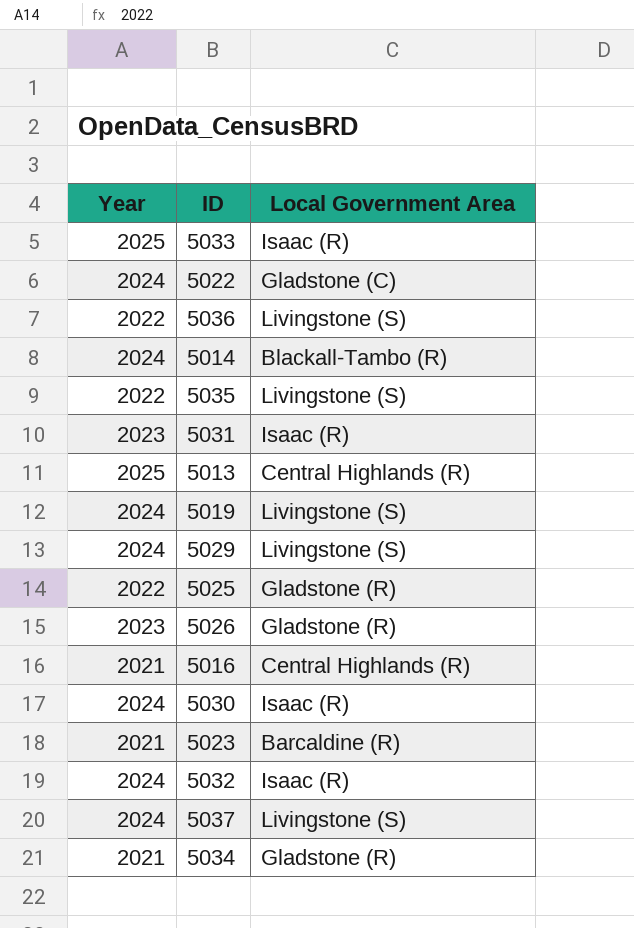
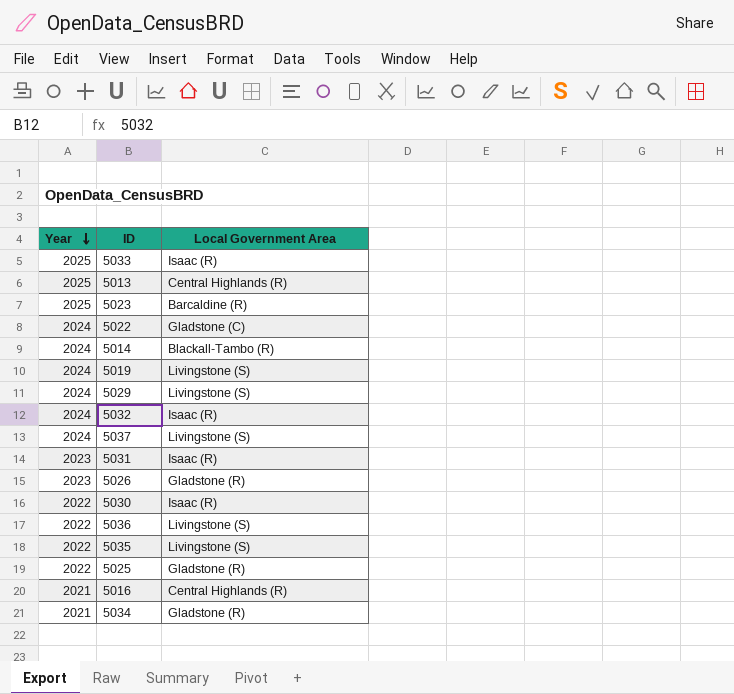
row order: none -> Year descending
5023 | Year: 2021 -> 2025
5030 | Year: 2024 -> 2022

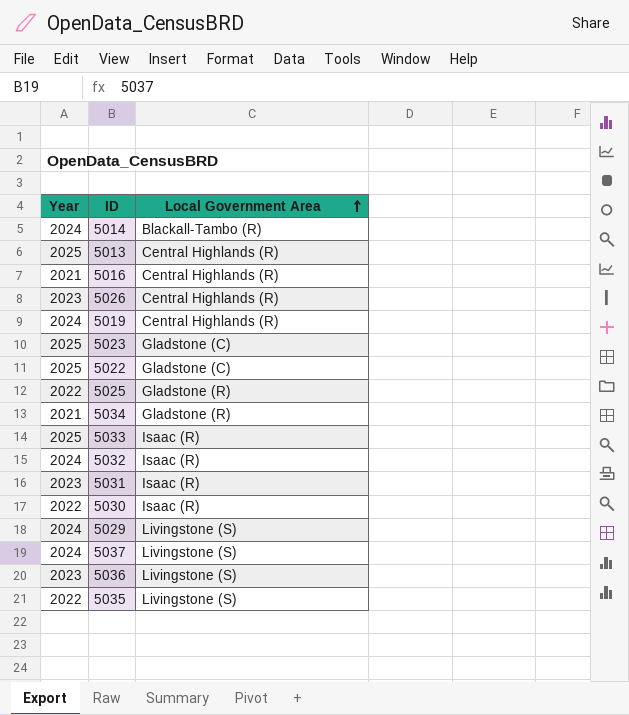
row order: Year descending -> Local Government Area ascending
5026 | Local Government Area: Gladstone (R) -> Central Highlands (R)
5019 | Local Government Area: Livingstone (S) -> Central Highlands (R)
5023 | Local Government Area: Barcaldine (R) -> Gladstone (C)
5022 | Year: 2024 -> 2025
5036 | Year: 2022 -> 2023

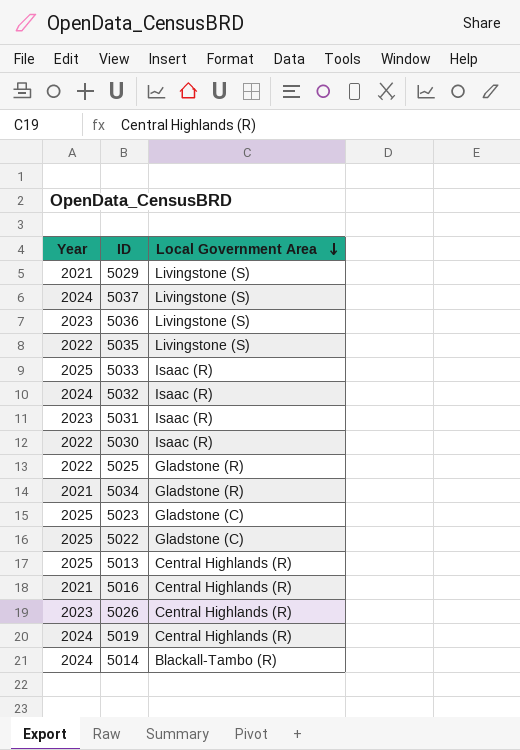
row order: Local Government Area ascending -> Local Government Area descending
5029 | Year: 2024 -> 2021

